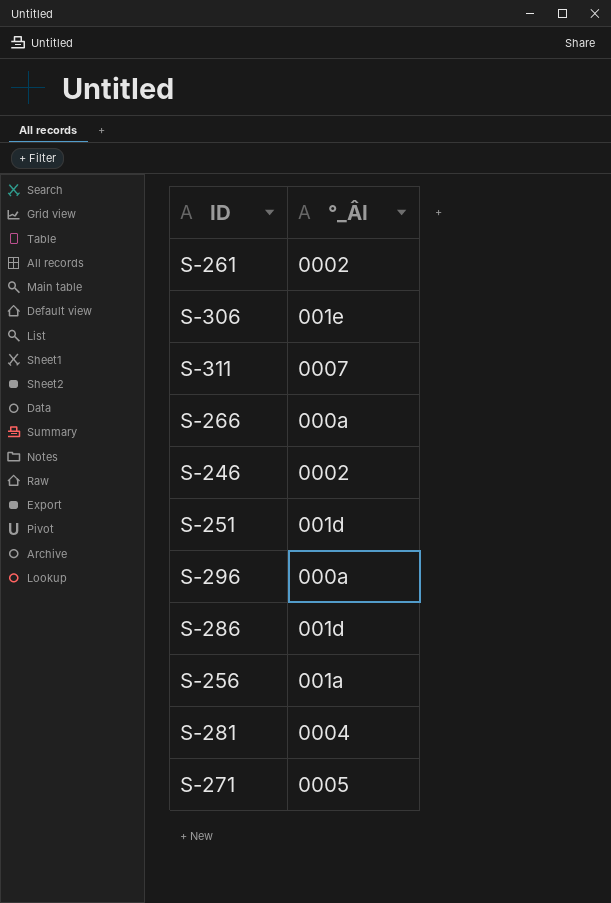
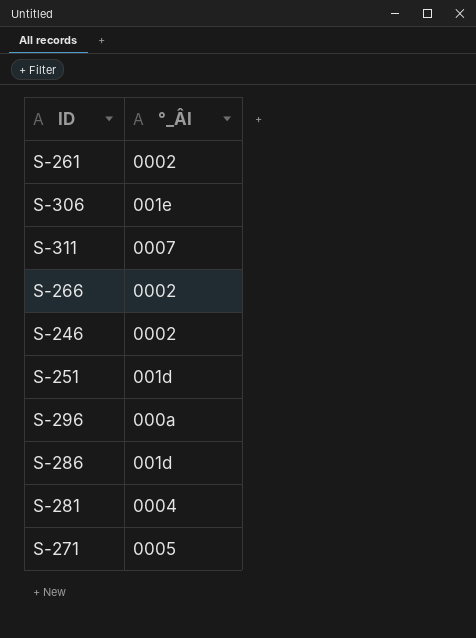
row S-256: 001a -> none
S-266 | °_ÂI: 000a -> 0002

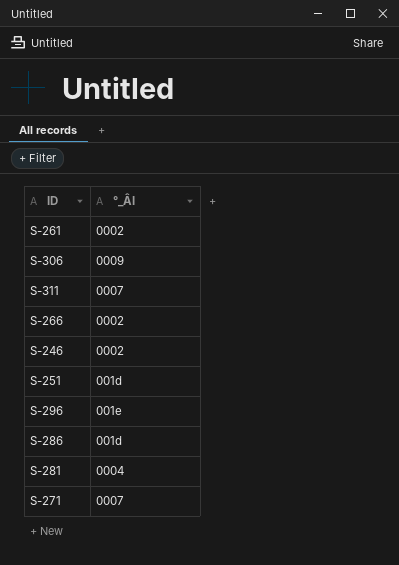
S-306 | °_ÂI: 001e -> 0009
S-296 | °_ÂI: 000a -> 001e
S-271 | °_ÂI: 0005 -> 0007

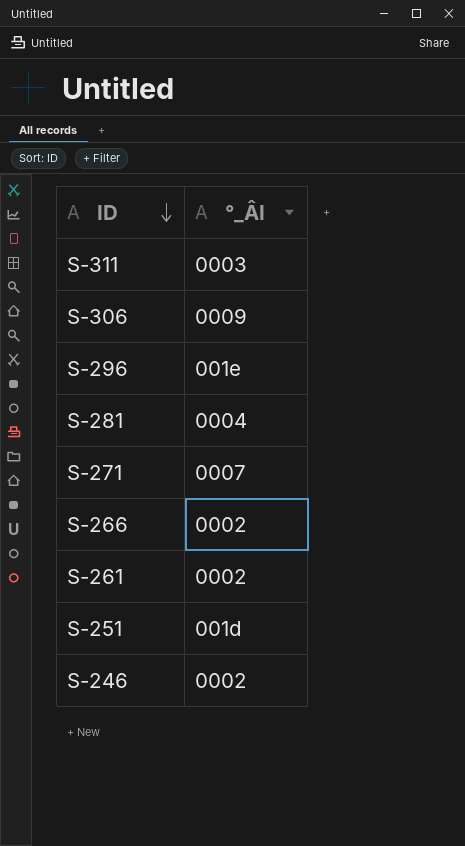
row order: none -> ID descending
row S-286: 001d -> none
S-311 | °_ÂI: 0007 -> 0003

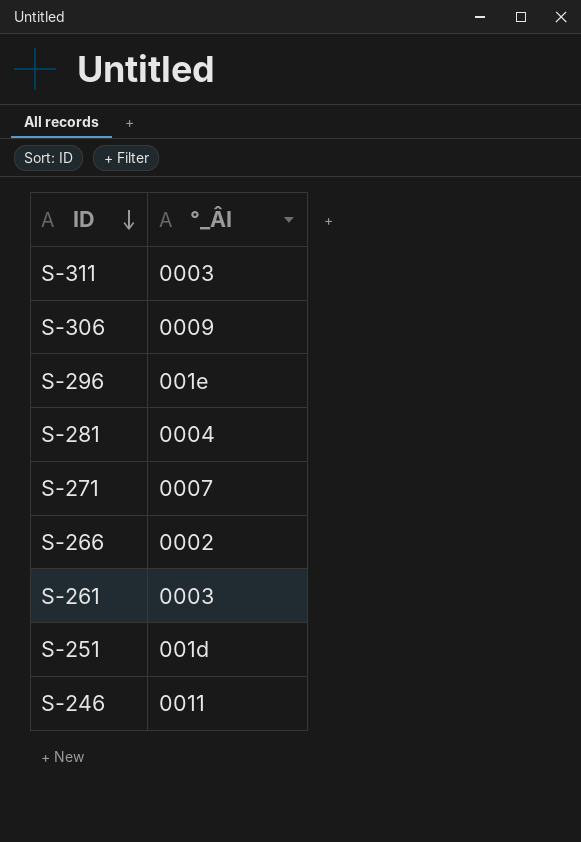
S-261 | °_ÂI: 0002 -> 0003
S-246 | °_ÂI: 0002 -> 0011

